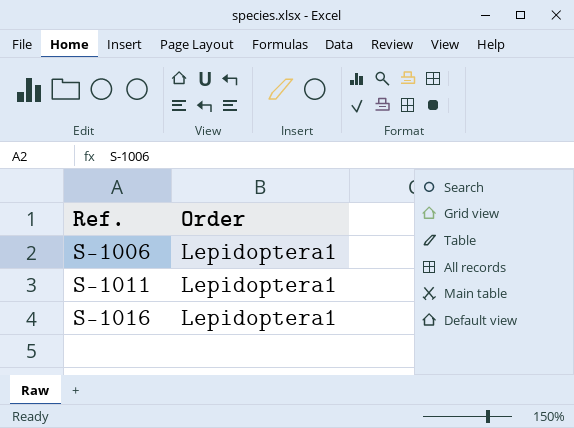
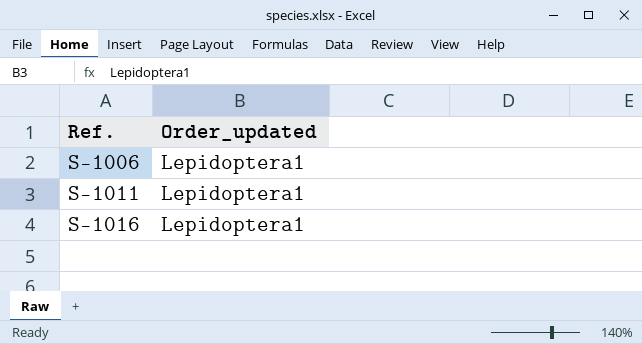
column name: Order -> Order_updated

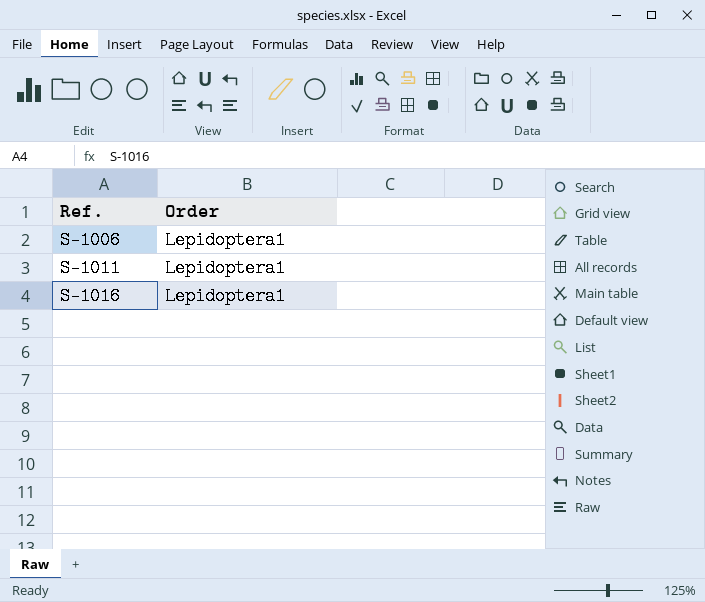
column name: Order_updated -> Order

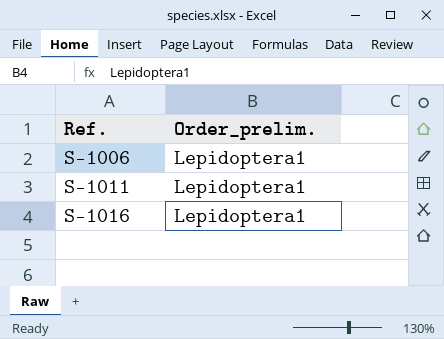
column name: Order -> Order_prelim.

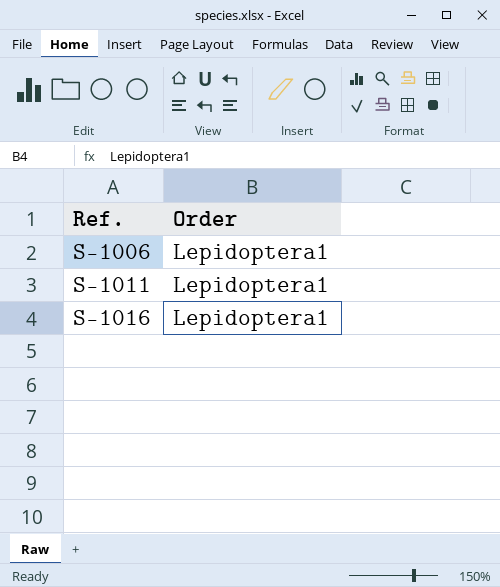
column name: Order_prelim. -> Order

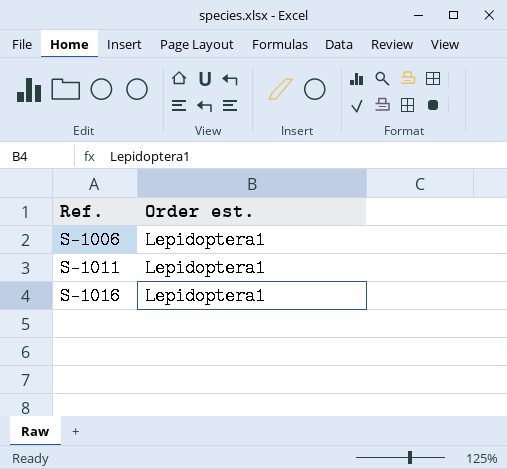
column name: Order -> Order est.

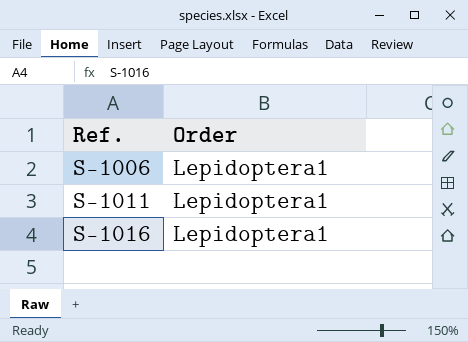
column name: Order est. -> Order

